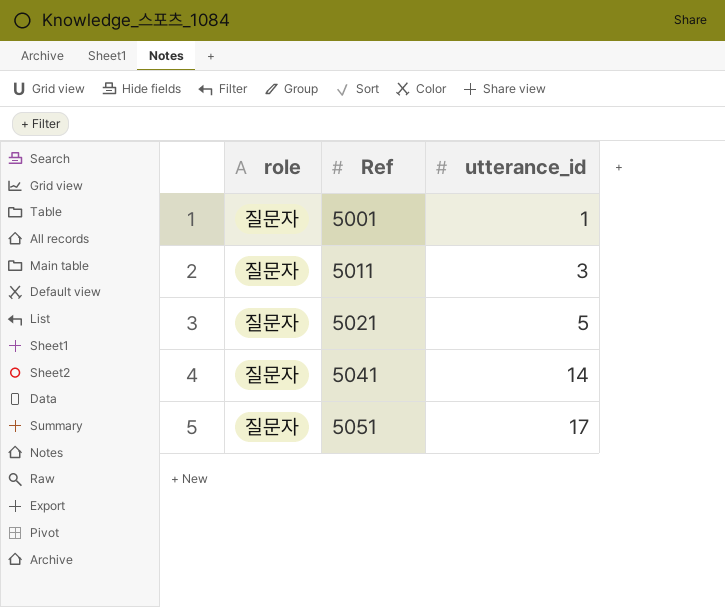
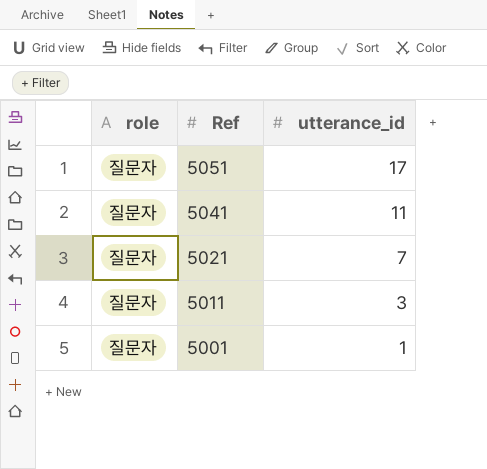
row order: Ref ascending -> Ref descending
5041 | utterance_id: 14 -> 11
5021 | utterance_id: 5 -> 7

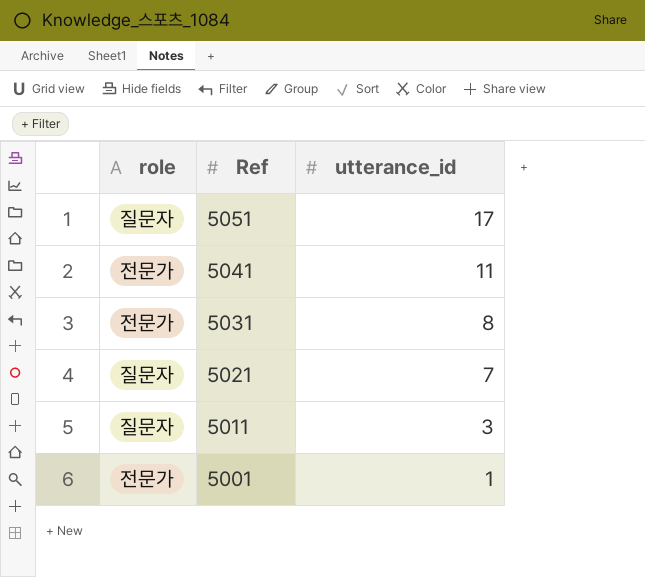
5041 | role: 질문자 -> 전문가
row 5031: none -> 전문가 | 8
5001 | role: 질문자 -> 전문가

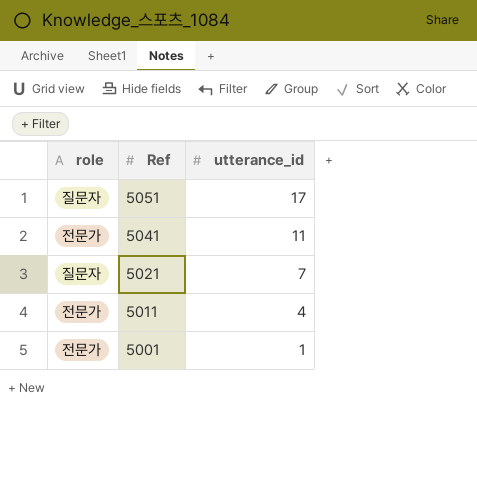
row 5031: 전문가 | 8 -> none
5011 | role: 질문자 -> 전문가
5011 | utterance_id: 3 -> 4

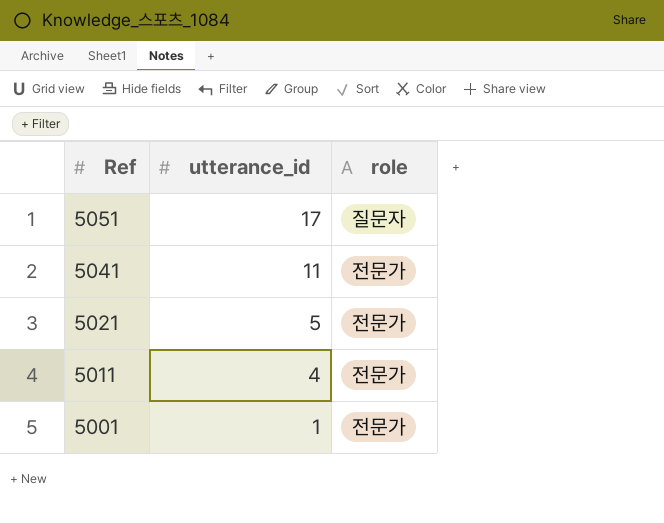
column role | position: 1 -> 3
5021 | utterance_id: 7 -> 5
5021 | role: 질문자 -> 전문가

